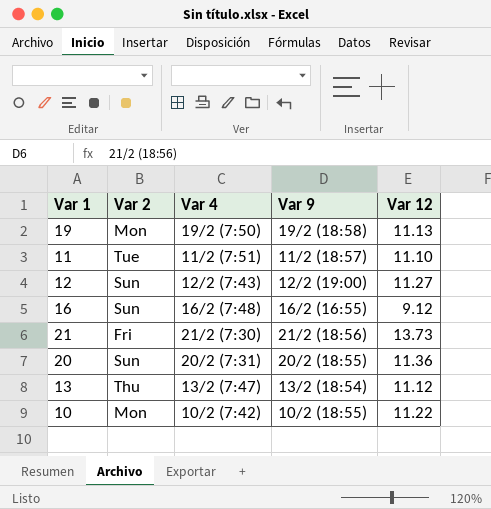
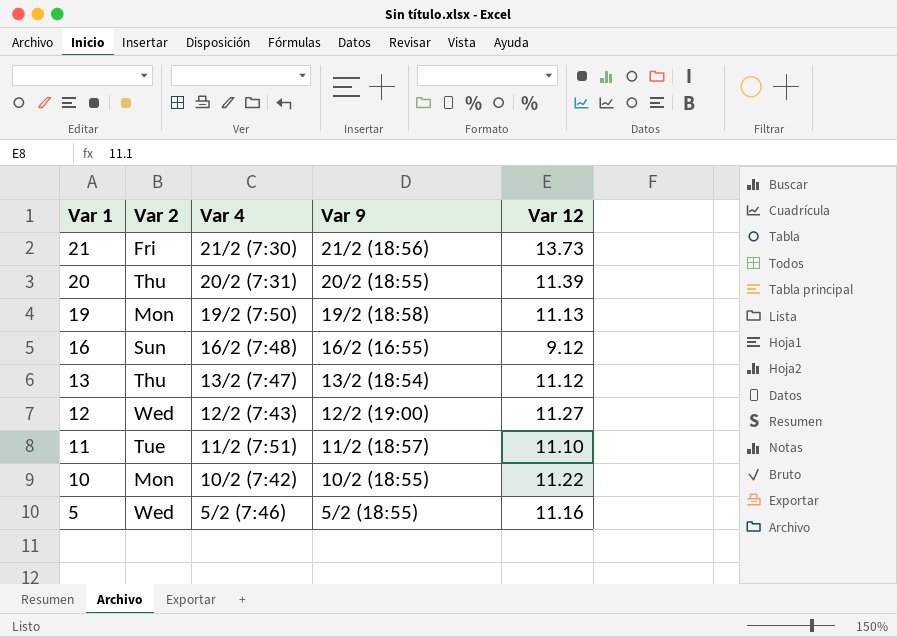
row order: none -> Var 1 descending
20 | Var 2: Sun -> Thu
20 | Var 12: 11.36 -> 11.39
12 | Var 2: Sun -> Wed
row 5: none -> Wed | 5/2 (7:46) | 5/2 (18:55) | 11.16

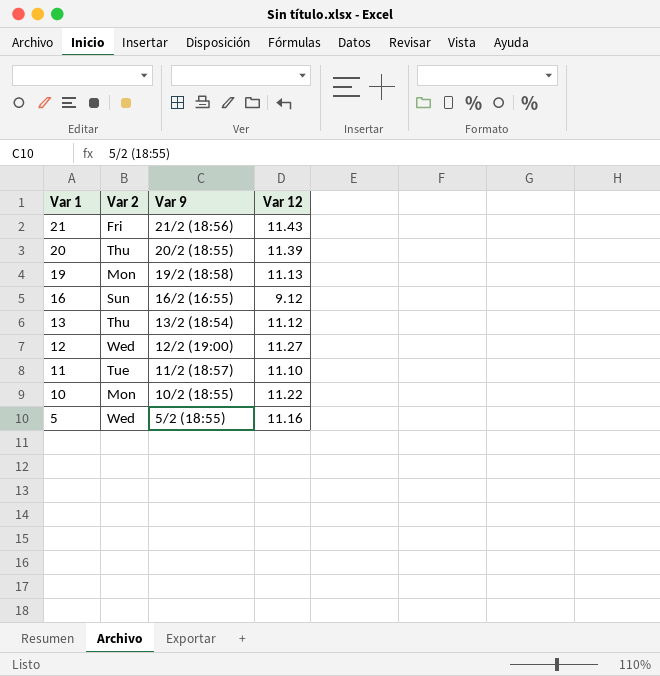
column Var 4 | position: 3 -> none
21 | Var 12: 13.73 -> 11.43

